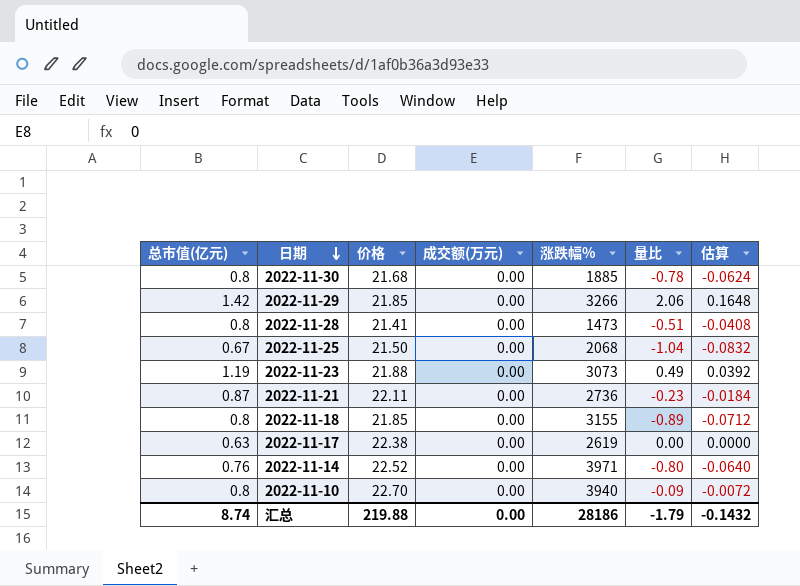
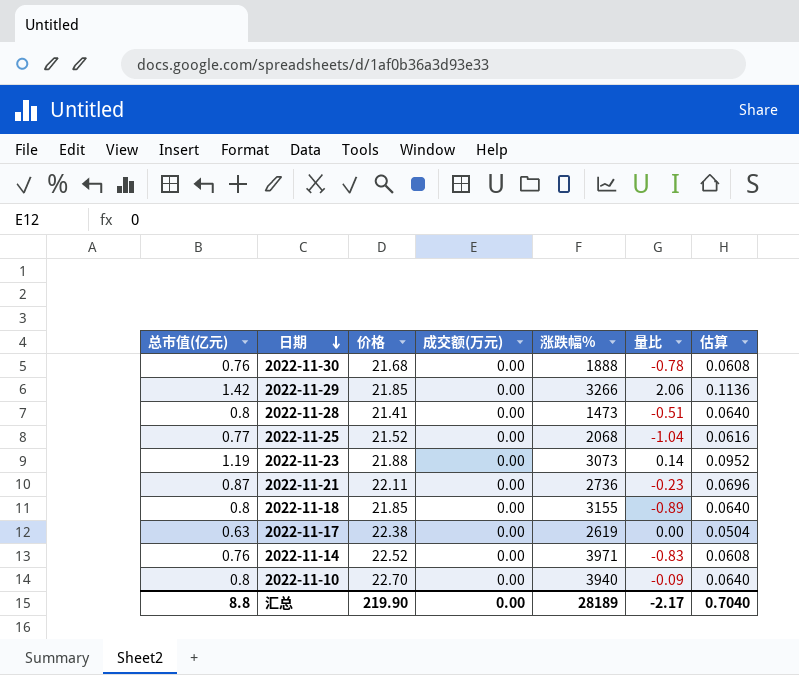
column 估算 | formula: [量比] * 0.08 -> [总市值(亿元)] * 0.08
2022-11-30 | 总市值(亿元): 0.8 -> 0.76
2022-11-30 | 涨跌幅%: 1885 -> 1888
2022-11-25 | 总市值(亿元): 0.67 -> 0.77
2022-11-25 | 价格: 21.50 -> 21.52
2022-11-23 | 量比: 0.49 -> 0.14
2022-11-14 | 量比: -0.80 -> -0.83
汇总 | 总市值(亿元): 8.74 -> 8.8
汇总 | 价格: 219.88 -> 219.90
汇总 | 涨跌幅%: 28186 -> 28189
汇总 | 量比: -1.79 -> -2.17
汇总 | 估算: -0.1432 -> 0.7040

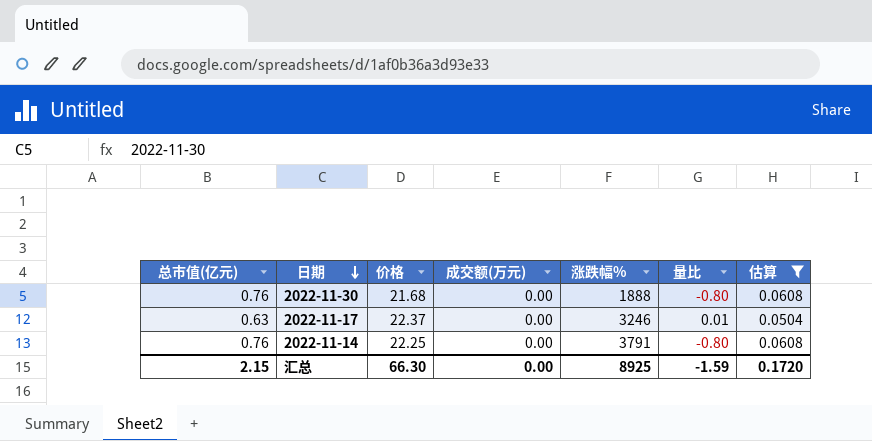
filter: none -> 估算 <= 0.0608
2022-11-30 | 量比: -0.78 -> -0.80
2022-11-17 | 价格: 22.38 -> 22.37
2022-11-17 | 涨跌幅%: 2619 -> 3246
2022-11-17 | 量比: 0.00 -> 0.01
2022-11-14 | 价格: 22.52 -> 22.25
2022-11-14 | 涨跌幅%: 3971 -> 3791
2022-11-14 | 量比: -0.83 -> -0.80
汇总 | 总市值(亿元): 8.8 -> 2.15
汇总 | 价格: 219.90 -> 66.30
汇总 | 涨跌幅%: 28189 -> 8925
汇总 | 量比: -2.17 -> -1.59
汇总 | 估算: 0.7040 -> 0.1720

